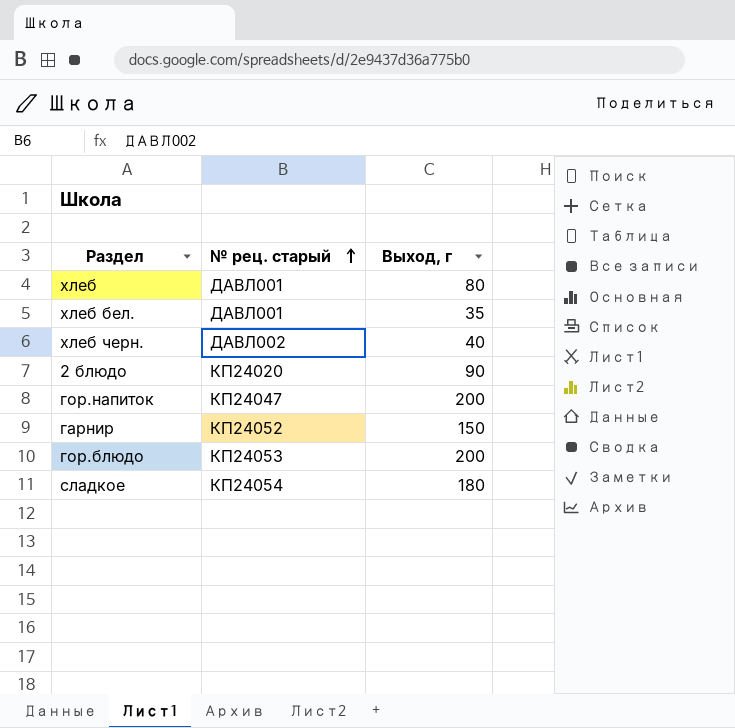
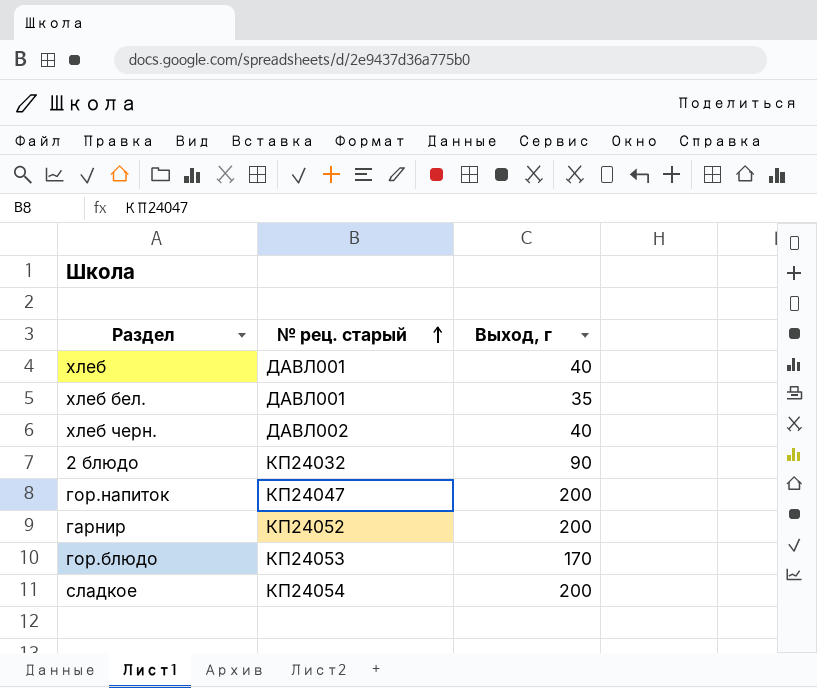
хлеб | Выход, г: 80 -> 40
2 блюдо | № рец. старый: КП24020 -> КП24032
гарнир | Выход, г: 150 -> 200
гор.блюдо | Выход, г: 200 -> 170
сладкое | Выход, г: 180 -> 200

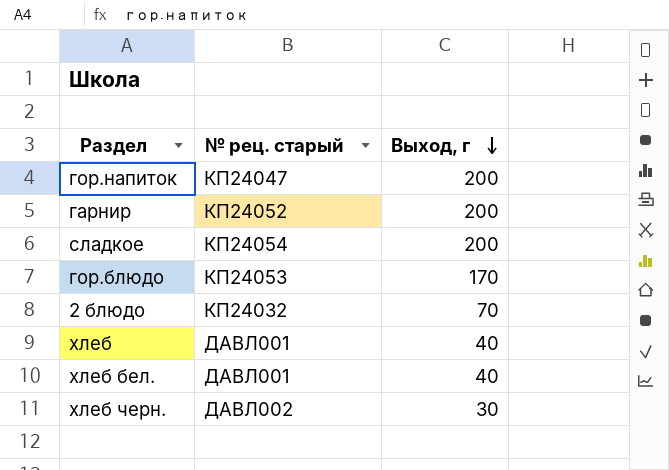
row order: № рец. старый ascending -> Выход, г descending
2 блюдо | Выход, г: 90 -> 70
хлеб бел. | Выход, г: 35 -> 40
хлеб черн. | Выход, г: 40 -> 30

